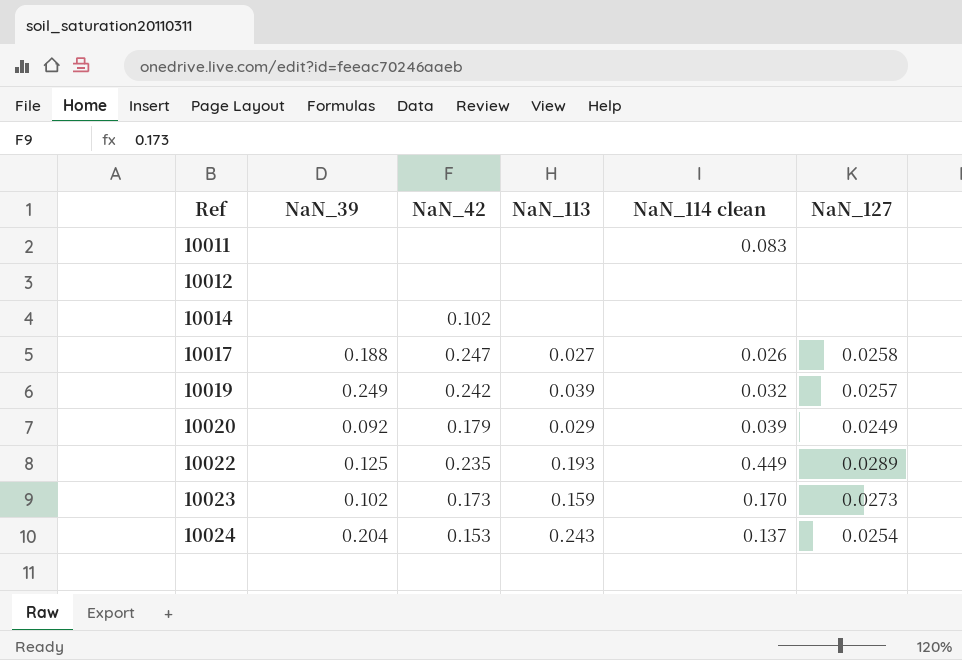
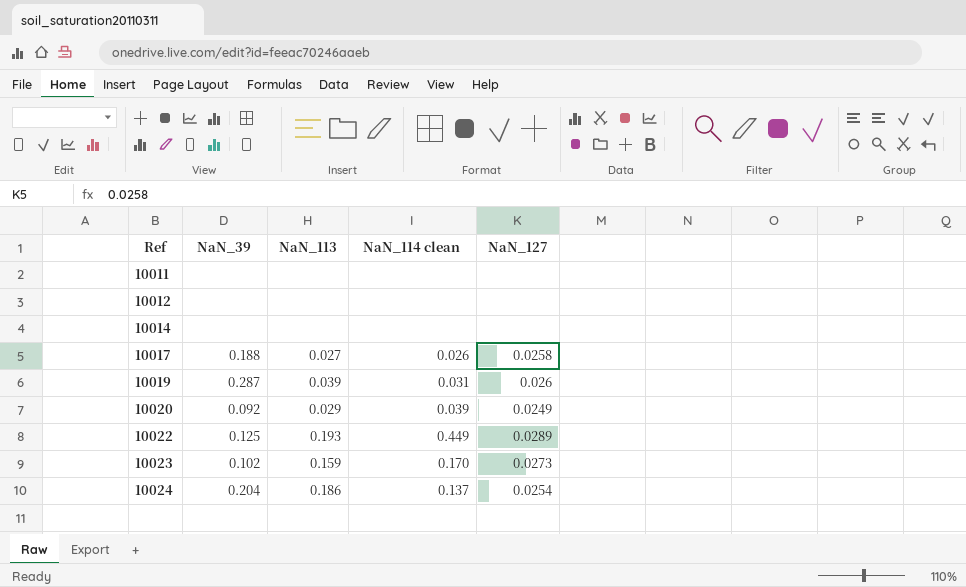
column NaN_42 | position: 3 -> none
10011 | NaN_114 clean: 0.083 -> none
10019 | NaN_39: 0.249 -> 0.287
10019 | NaN_114 clean: 0.032 -> 0.031
10019 | NaN_127: 0.0257 -> 0.026
10024 | NaN_113: 0.243 -> 0.186

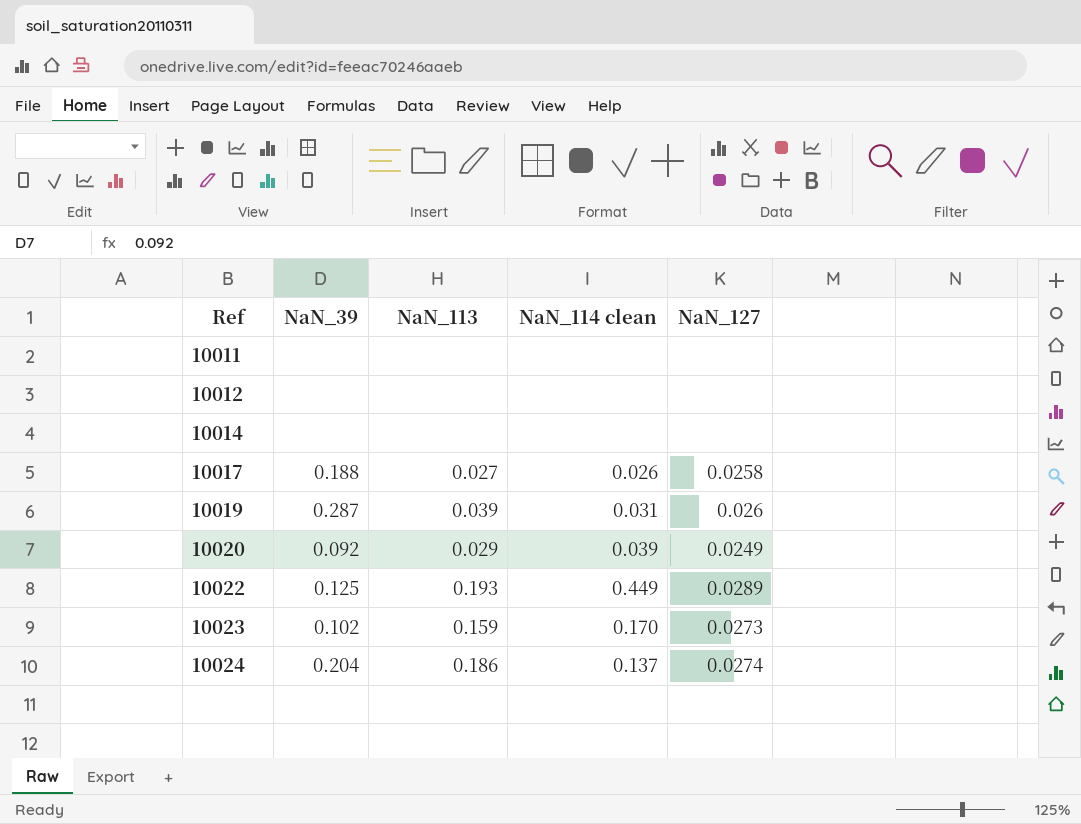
10024 | NaN_127: 0.0254 -> 0.0274

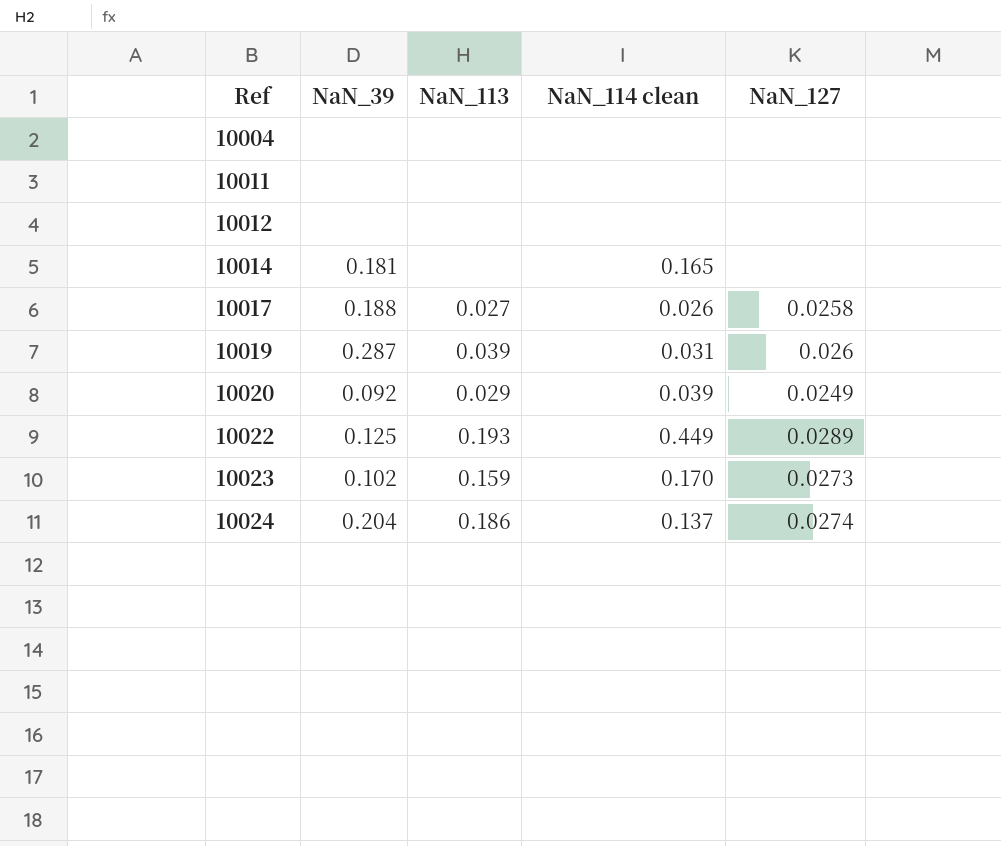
row 10004: none -> none | none | none | none
10014 | NaN_39: none -> 0.181
10014 | NaN_114 clean: none -> 0.165

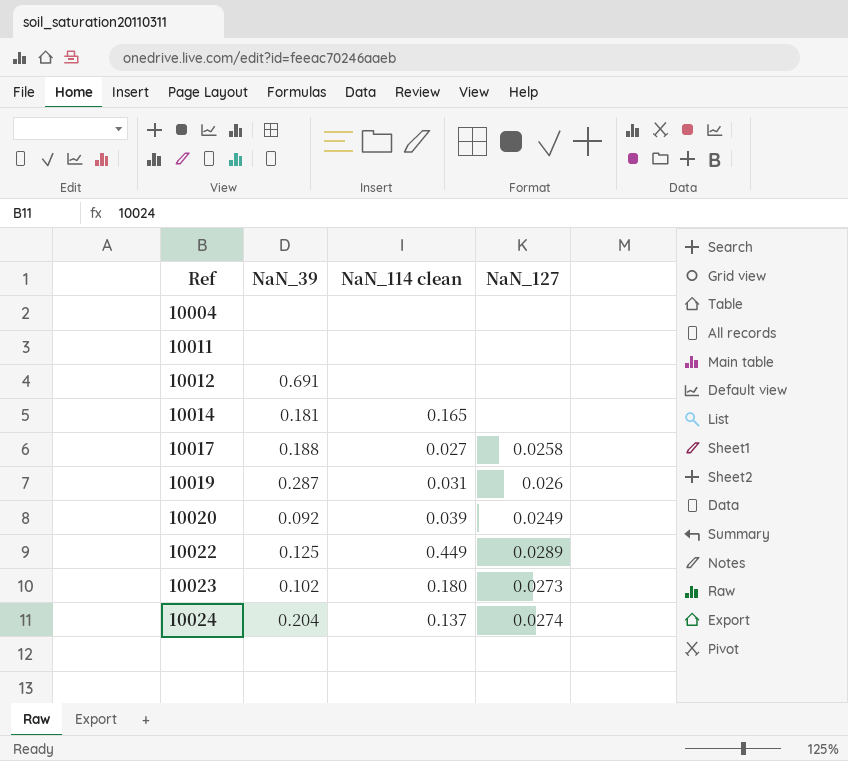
column NaN_113 | position: 3 -> none
10012 | NaN_39: none -> 0.691
10017 | NaN_114 clean: 0.026 -> 0.027
10023 | NaN_114 clean: 0.170 -> 0.180

